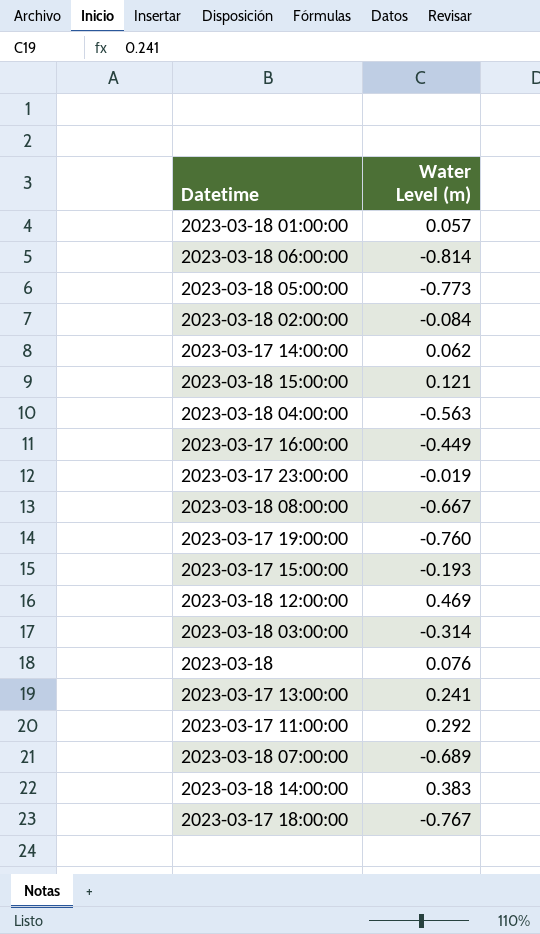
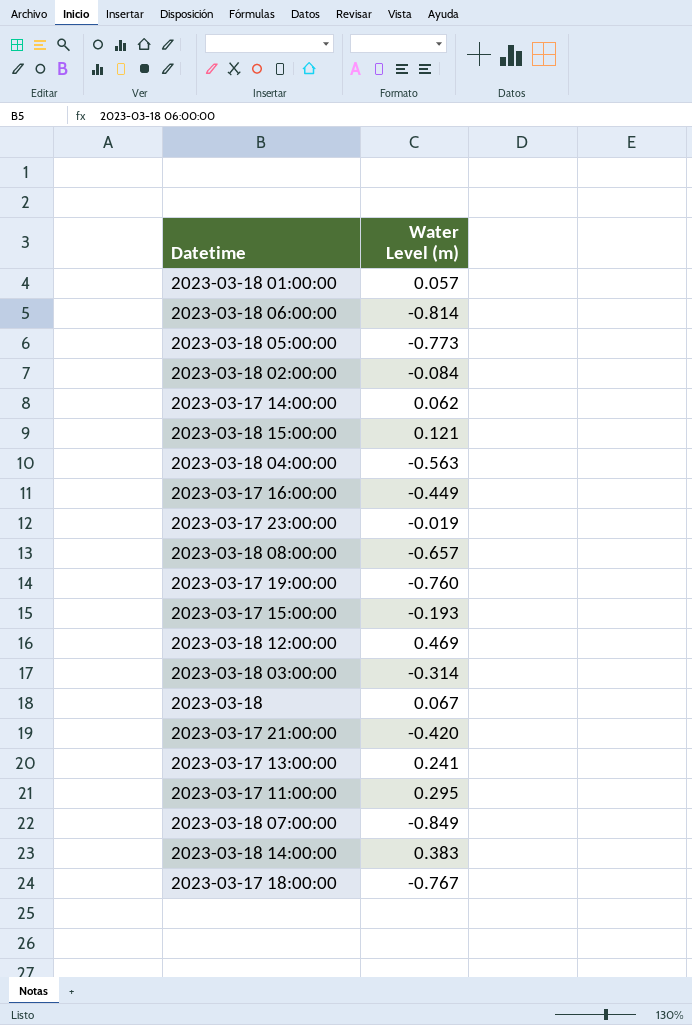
2023-03-18 08:00:00 | Water Level (m): -0.667 -> -0.657
2023-03-18 | Water Level (m): 0.076 -> 0.067
row 2023-03-17 21:00:00: none -> -0.420
2023-03-17 11:00:00 | Water Level (m): 0.292 -> 0.295
2023-03-18 07:00:00 | Water Level (m): -0.689 -> -0.849

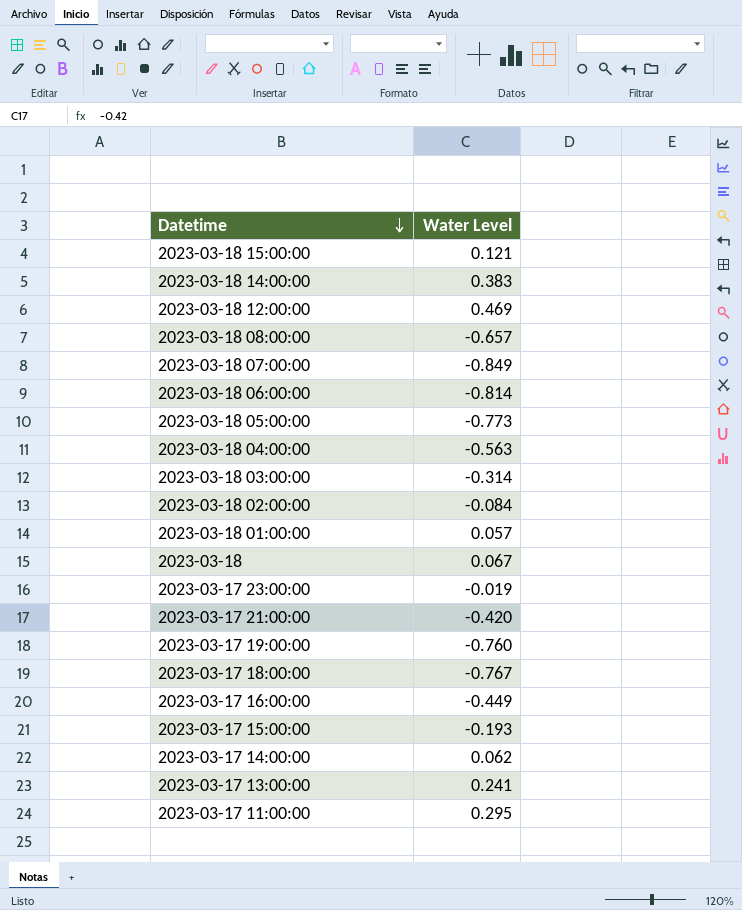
row order: none -> Datetime descending
column name: Water Level (m) -> Water Level

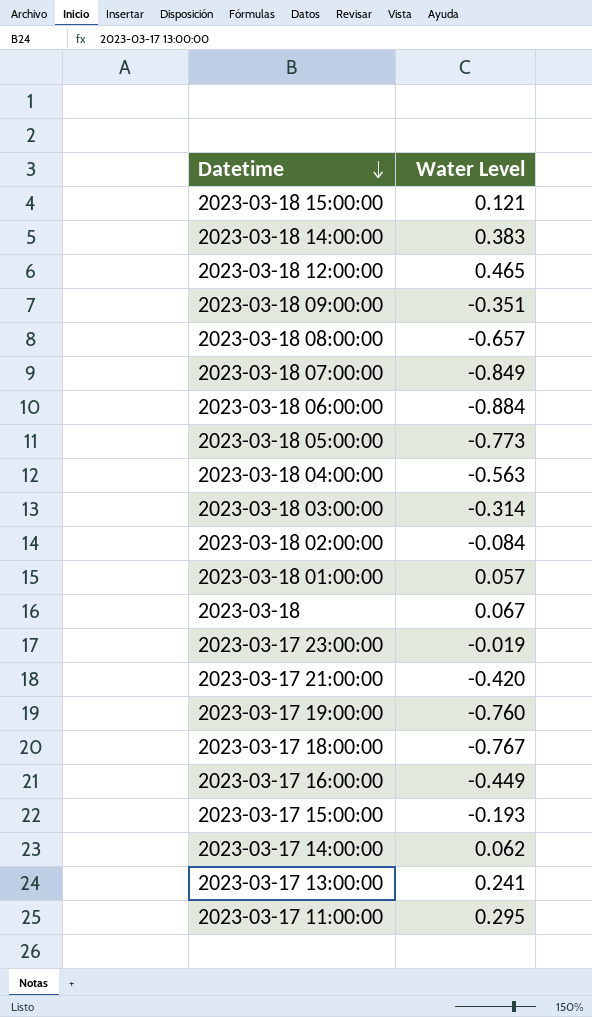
2023-03-18 12:00:00 | Water Level: 0.469 -> 0.465
row 2023-03-18 09:00:00: none -> -0.351
2023-03-18 06:00:00 | Water Level: -0.814 -> -0.884

